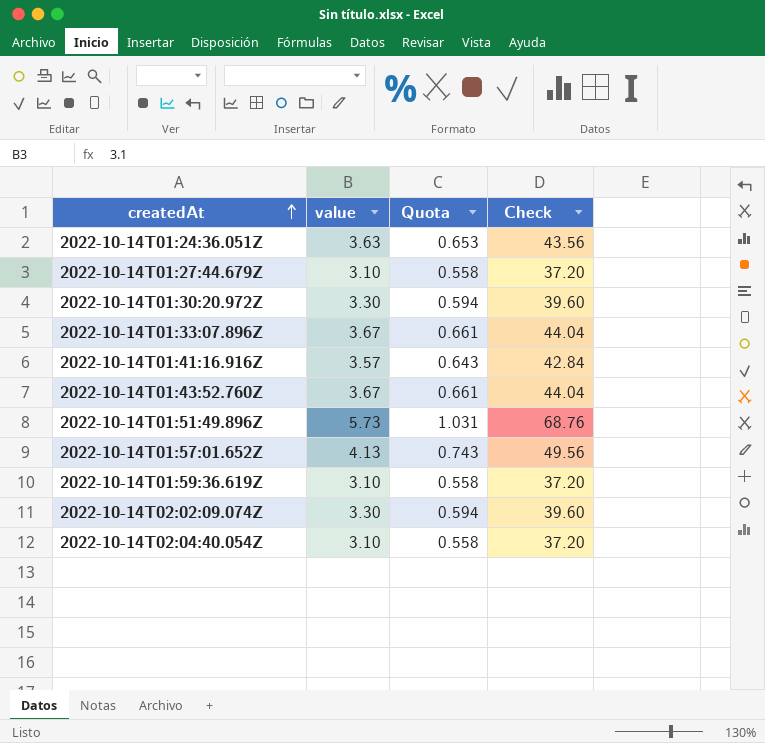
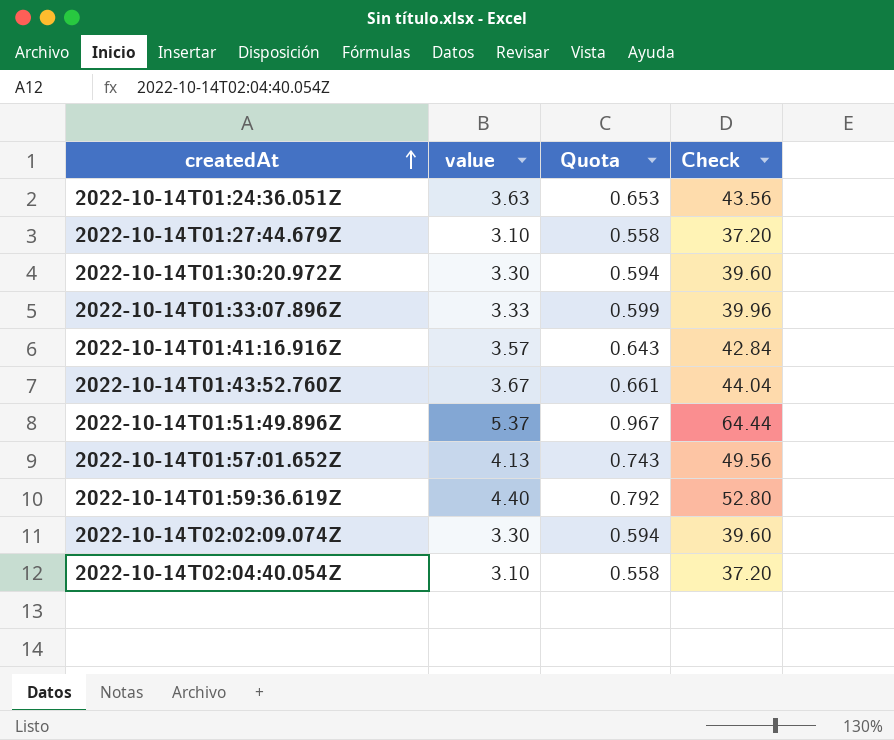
2022-10-14T01:33:07.896Z | value: 3.67 -> 3.33
2022-10-14T01:33:07.896Z | Quota: 0.661 -> 0.599
2022-10-14T01:33:07.896Z | Check: 44.04 -> 39.96
2022-10-14T01:51:49.896Z | value: 5.73 -> 5.37
2022-10-14T01:51:49.896Z | Quota: 1.031 -> 0.967
2022-10-14T01:51:49.896Z | Check: 68.76 -> 64.44
2022-10-14T01:59:36.619Z | value: 3.10 -> 4.40
2022-10-14T01:59:36.619Z | Quota: 0.558 -> 0.792
2022-10-14T01:59:36.619Z | Check: 37.20 -> 52.80

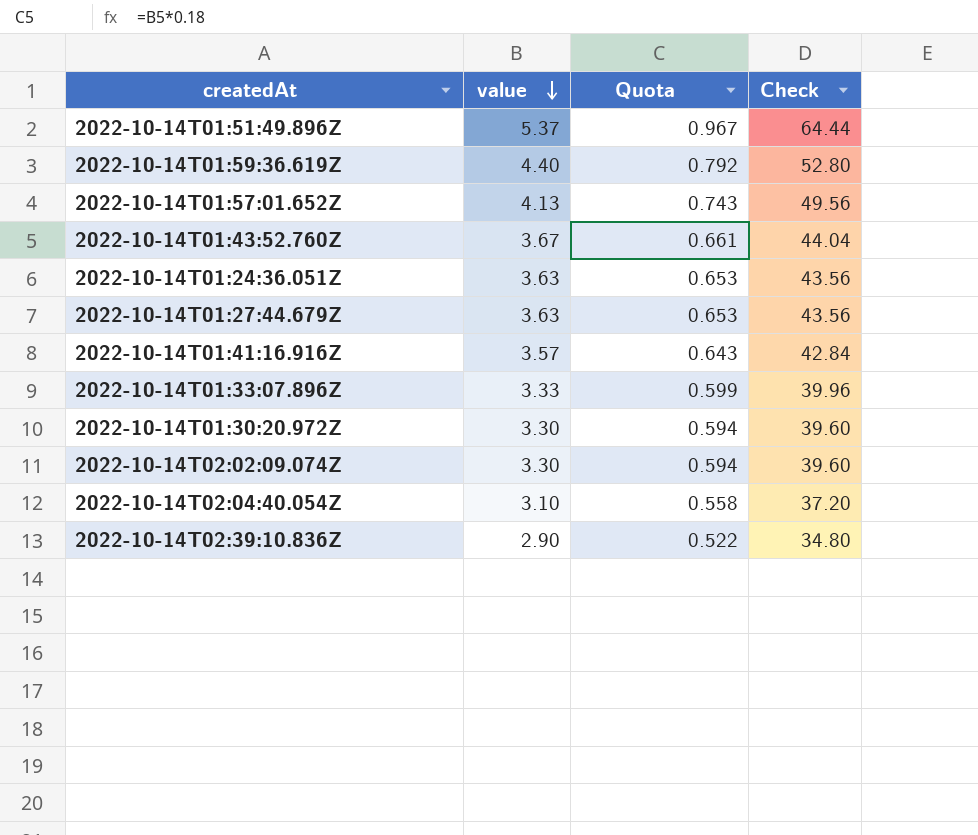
row order: createdAt ascending -> value descending
2022-10-14T01:27:44.679Z | value: 3.10 -> 3.63
2022-10-14T01:27:44.679Z | Quota: 0.558 -> 0.653
2022-10-14T01:27:44.679Z | Check: 37.20 -> 43.56
row 2022-10-14T02:39:10.836Z: none -> 2.90 | 0.522 | 34.80

